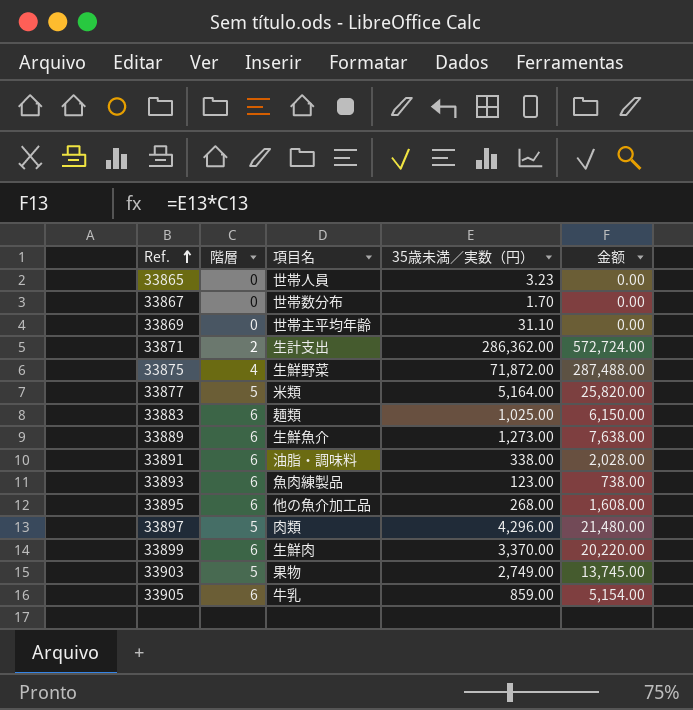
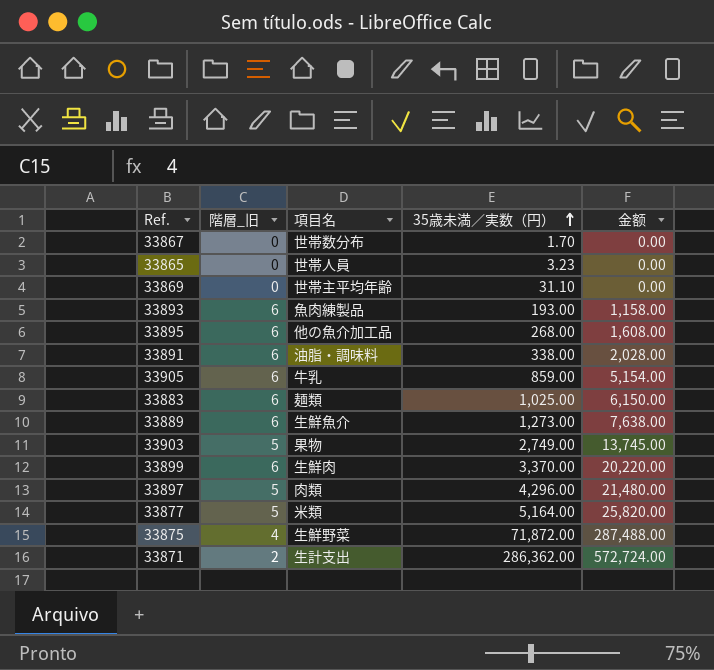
row order: Ref. ascending -> 35歳未満／実数（円） ascending
column name: 階層 -> 階層_旧
33893 | 35歳未満／実数（円）: 123.00 -> 193.00
33893 | 金额: 738.00 -> 1,158.00

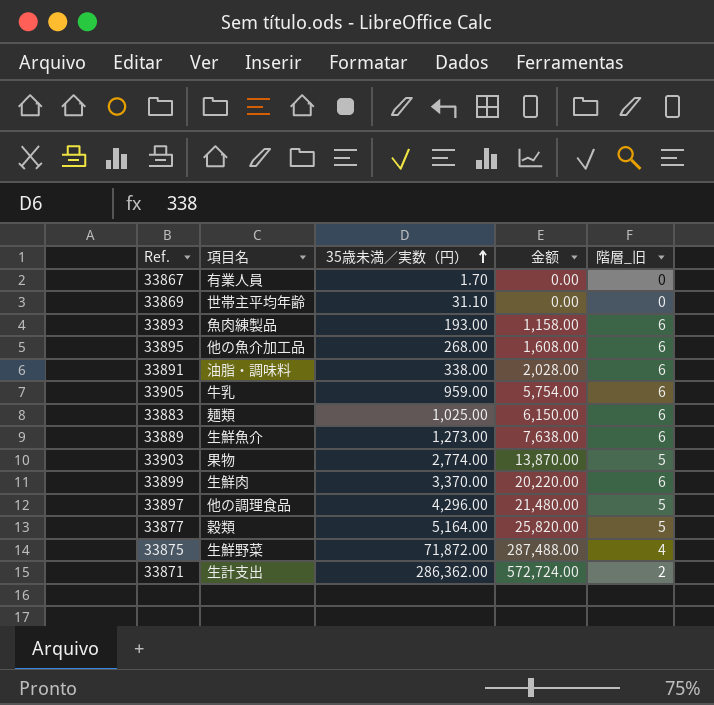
column 階層_旧 | position: 2 -> 5
row 33865: 0 | 世帯人員 | 3.23 | 0.00 -> none
33867 | 項目名: 世帯数分布 -> 有業人員
33905 | 35歳未満／実数（円）: 859.00 -> 959.00
33905 | 金额: 5,154.00 -> 5,754.00
33903 | 35歳未満／実数（円）: 2,749.00 -> 2,774.00
33903 | 金额: 13,745.00 -> 13,870.00
33897 | 項目名: 肉類 -> 他の調理食品
33877 | 項目名: 米類 -> 穀類

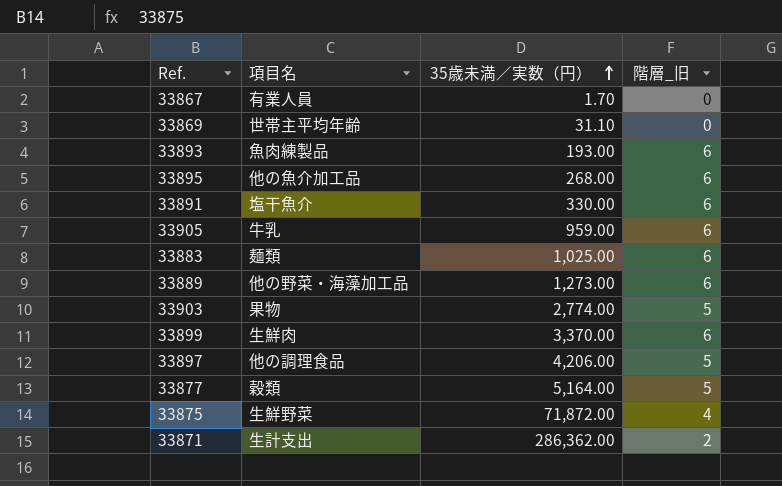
column 金额 | formula: [35歳未満／実数（円）] * [階層_旧] -> none
33891 | 項目名: 油脂・調味料 -> 塩干魚介
33891 | 35歳未満／実数（円）: 338.00 -> 330.00
33889 | 項目名: 生鮮魚介 -> 他の野菜・海藻加工品
33897 | 35歳未満／実数（円）: 4,296.00 -> 4,206.00

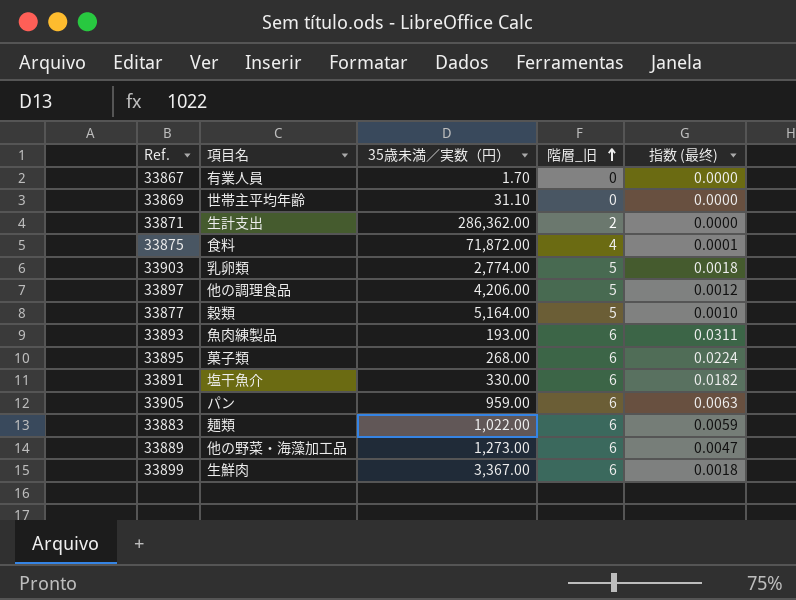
row order: 35歳未満／実数（円） ascending -> 階層_旧 ascending
column 指数 (最终) | formula: none -> [階層_旧] / [35歳未満／実数（円）]
33875 | 項目名: 生鮮野菜 -> 食料
33903 | 項目名: 果物 -> 乳卵類
33895 | 項目名: 他の魚介加工品 -> 菓子類
33905 | 項目名: 牛乳 -> パン
33883 | 35歳未満／実数（円）: 1,025.00 -> 1,022.00
33899 | 35歳未満／実数（円）: 3,370.00 -> 3,367.00

